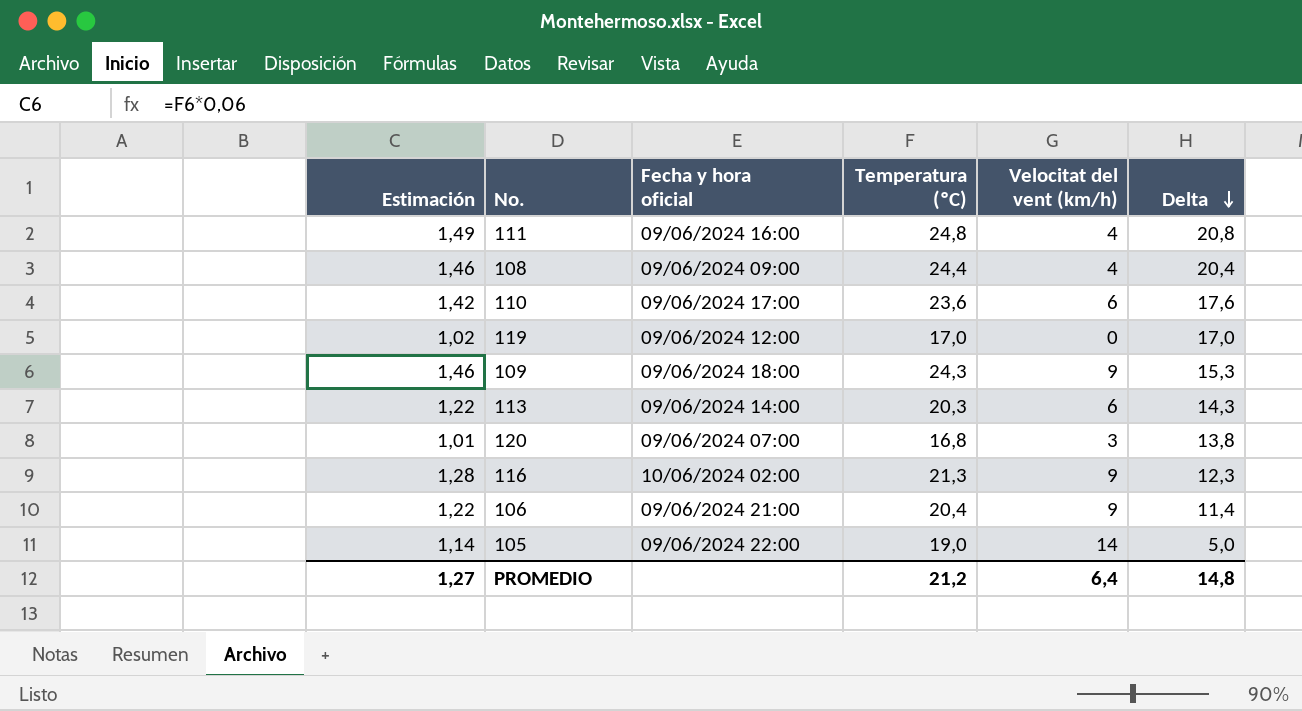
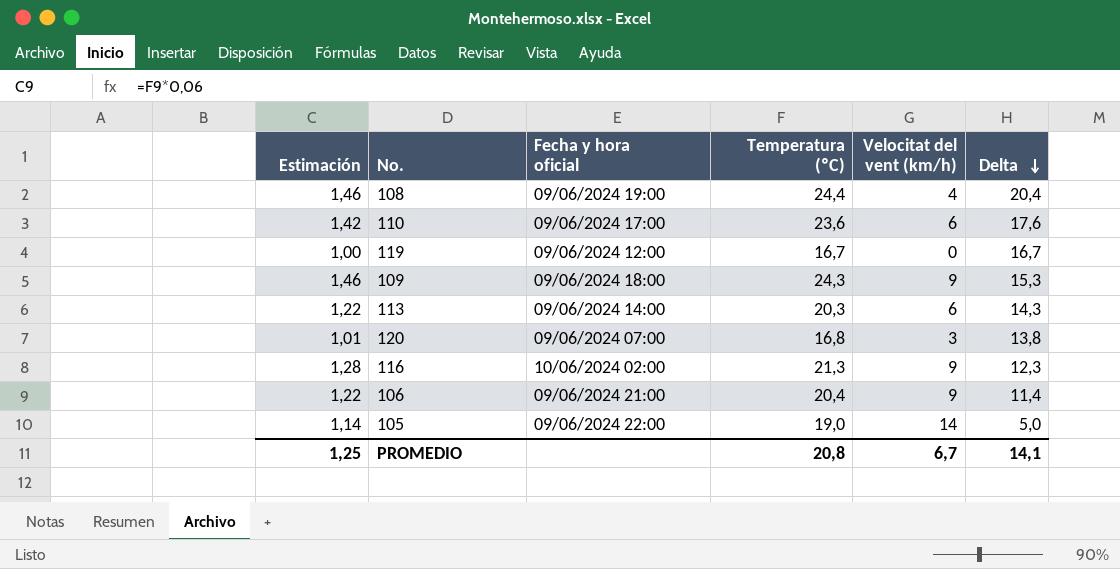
row 111: 1,49 | 09/06/2024 16:00 | 24,8 | 4 | 20,8 -> none
108 | Fecha y hora oficial: 09/06/2024 09:00 -> 09/06/2024 19:00
119 | Estimación: 1,02 -> 1,00
119 | Temperatura (ºC): 17,0 -> 16,7
119 | Delta: 17,0 -> 16,7
PROMEDIO | Estimación: 1,27 -> 1,25
PROMEDIO | Temperatura (ºC): 21,2 -> 20,8
PROMEDIO | Velocitat del vent (km/h): 6,4 -> 6,7
PROMEDIO | Delta: 14,8 -> 14,1

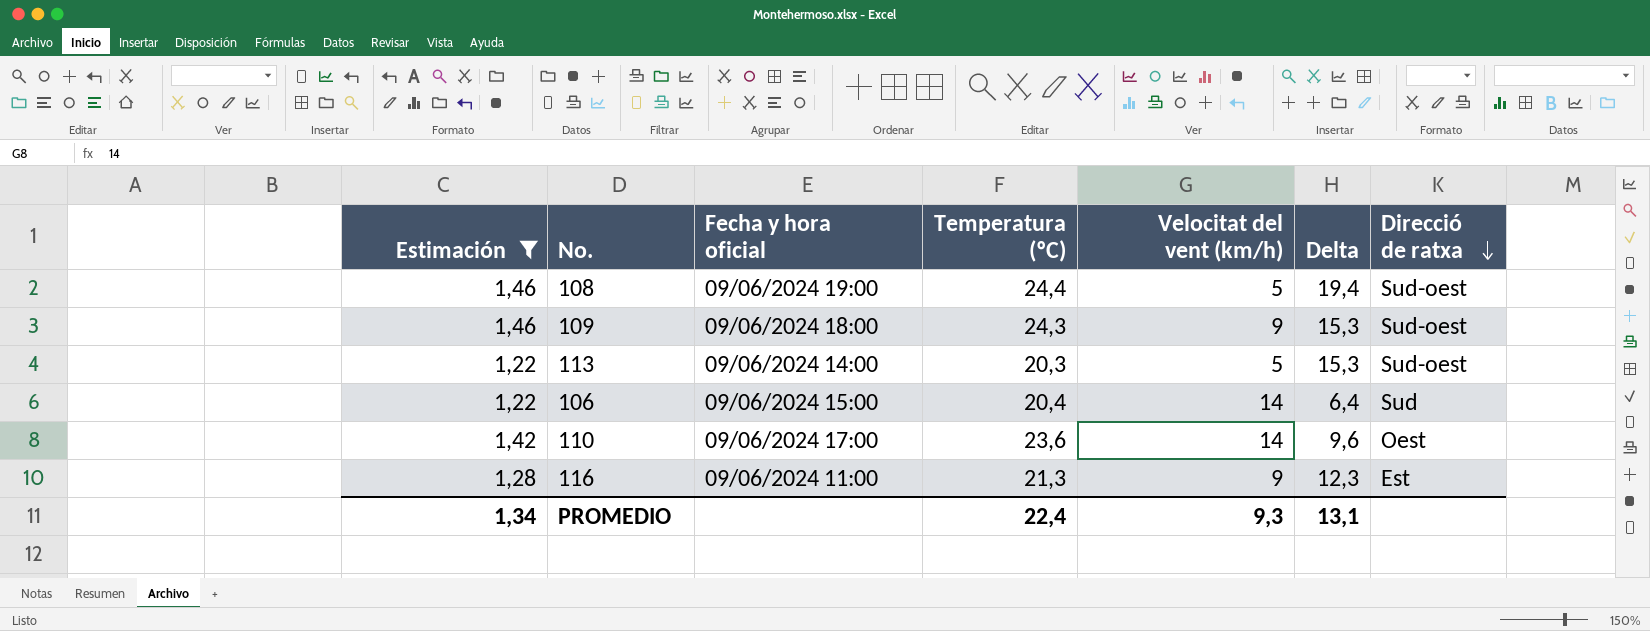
filter: none -> Estimación >= 1,22
row order: Delta descending -> Direcció de ratxa descending
column Direcció de ratxa | position: none -> 7
108 | Velocitat del vent (km/h): 4 -> 5
108 | Delta: 20,4 -> 19,4
113 | Velocitat del vent (km/h): 6 -> 5
113 | Delta: 14,3 -> 15,3
106 | Fecha y hora oficial: 09/06/2024 21:00 -> 09/06/2024 15:00
106 | Velocitat del vent (km/h): 9 -> 14
106 | Delta: 11,4 -> 6,4
110 | Velocitat del vent (km/h): 6 -> 14
110 | Delta: 17,6 -> 9,6
116 | Fecha y hora oficial: 10/06/2024 02:00 -> 09/06/2024 11:00
PROMEDIO | Estimación: 1,25 -> 1,34
PROMEDIO | Temperatura (ºC): 20,8 -> 22,4
PROMEDIO | Velocitat del vent (km/h): 6,7 -> 9,3
PROMEDIO | Delta: 14,1 -> 13,1

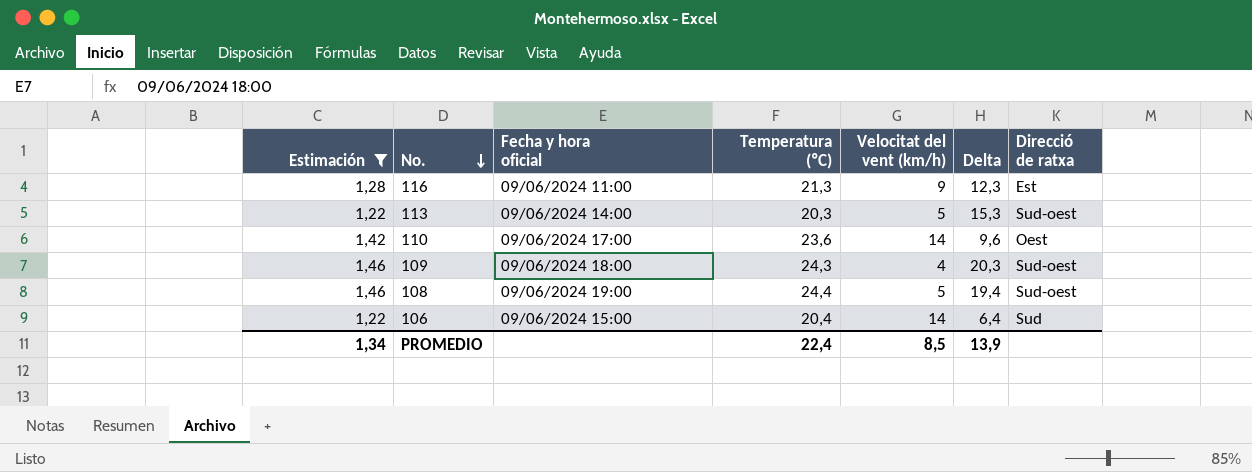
row order: Direcció de ratxa descending -> No. descending
109 | Velocitat del vent (km/h): 9 -> 4
109 | Delta: 15,3 -> 20,3
PROMEDIO | Velocitat del vent (km/h): 9,3 -> 8,5
PROMEDIO | Delta: 13,1 -> 13,9

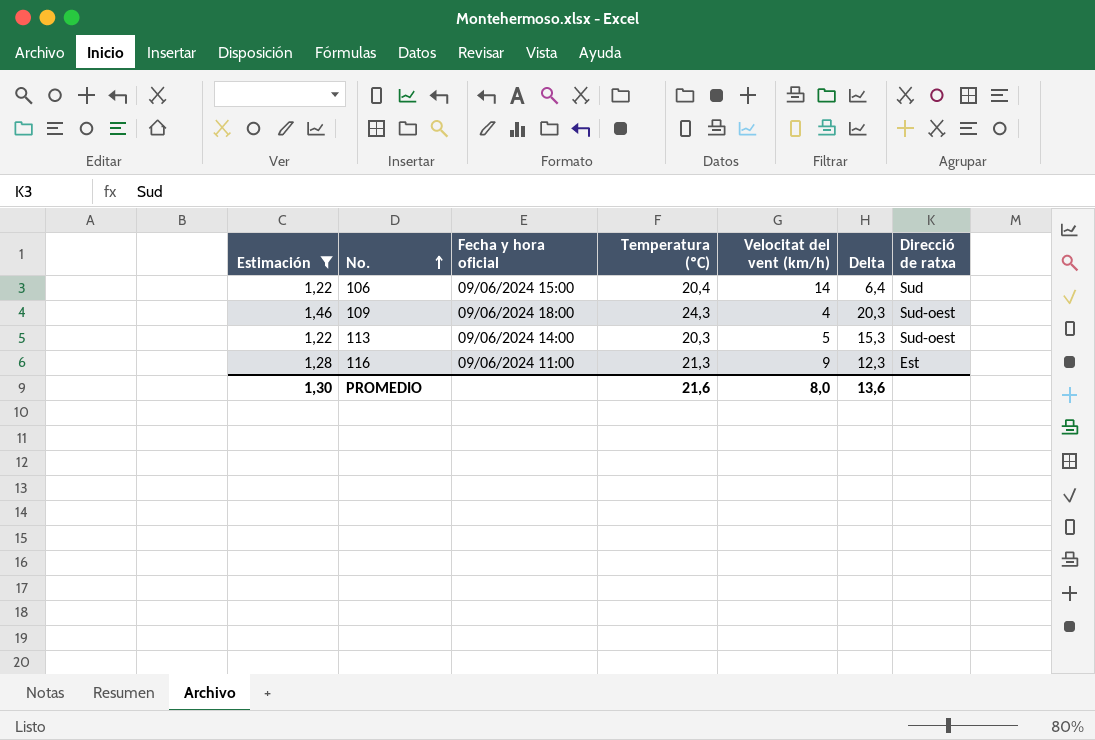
row order: No. descending -> No. ascending
row 110: 1,42 | 09/06/2024 17:00 | 23,6 | 14 | 9,6 | Oest -> none
row 108: 1,46 | 09/06/2024 19:00 | 24,4 | 5 | 19,4 | Sud-oest -> none
PROMEDIO | Estimación: 1,34 -> 1,30
PROMEDIO | Temperatura (ºC): 22,4 -> 21,6
PROMEDIO | Velocitat del vent (km/h): 8,5 -> 8,0
PROMEDIO | Delta: 13,9 -> 13,6

